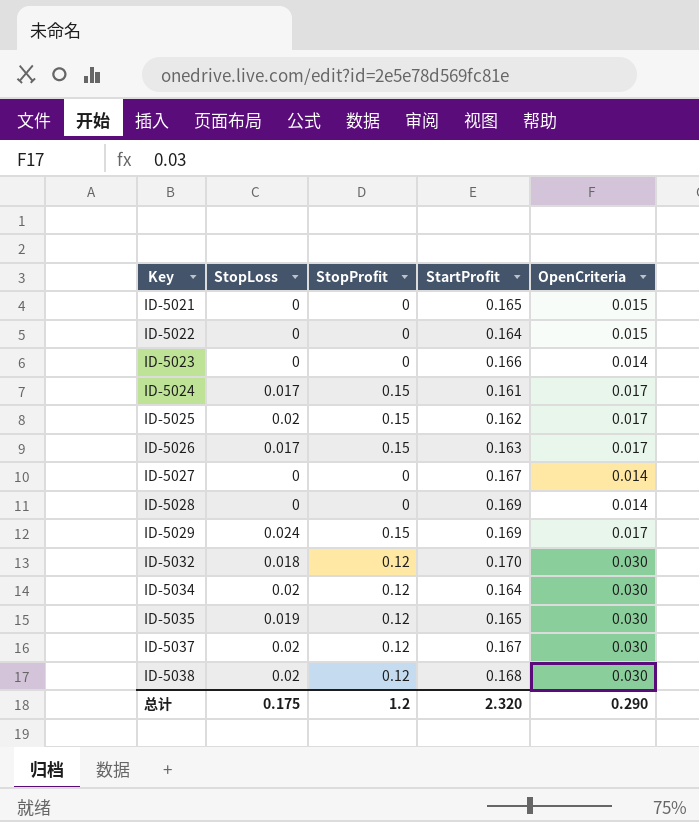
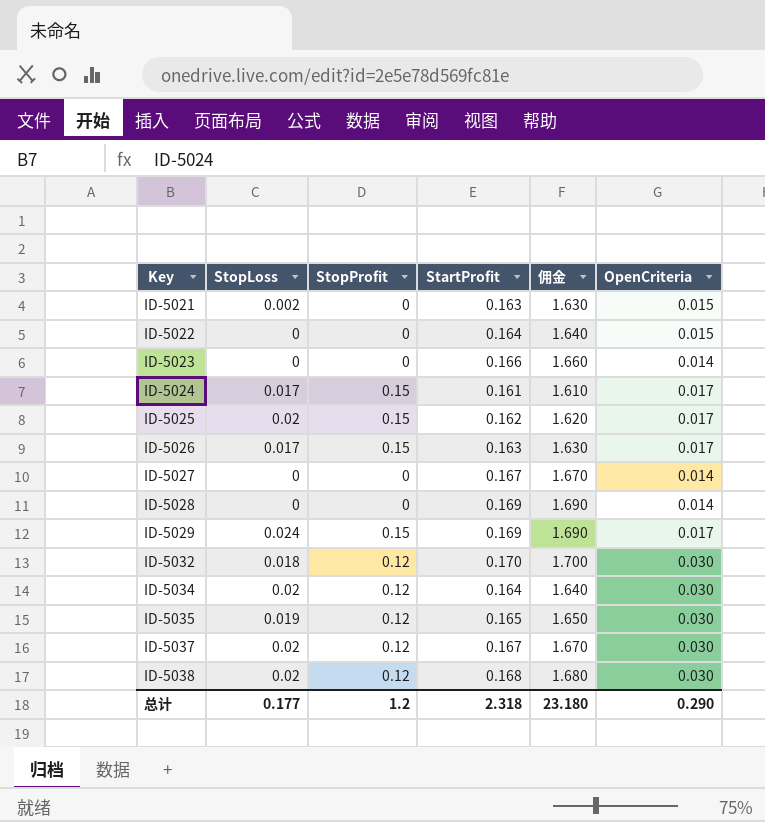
column 佣金 | formula: none -> [StartProfit] * 10
ID-5021 | StopLoss: 0 -> 0.002
ID-5021 | StartProfit: 0.165 -> 0.163
总计 | StopLoss: 0.175 -> 0.177
总计 | StartProfit: 2.320 -> 2.318

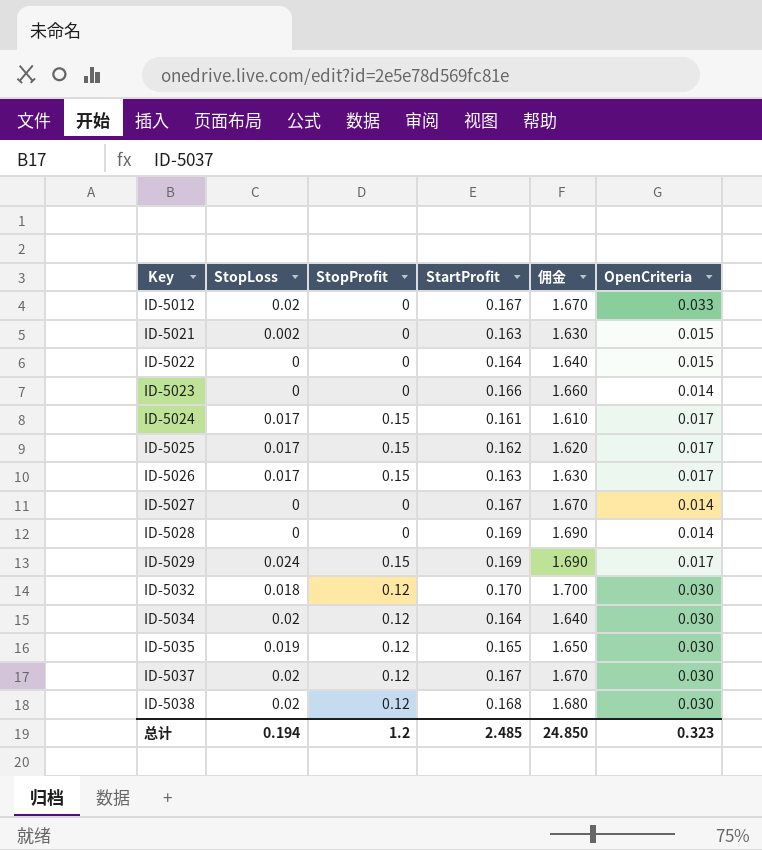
row ID-5012: none -> 0.02 | 0 | 0.167 | 1.670 | 0.033
ID-5025 | StopLoss: 0.02 -> 0.017
总计 | StopLoss: 0.177 -> 0.194
总计 | StartProfit: 2.318 -> 2.485
总计 | 佣金: 23.180 -> 24.850
总计 | OpenCriteria: 0.290 -> 0.323

